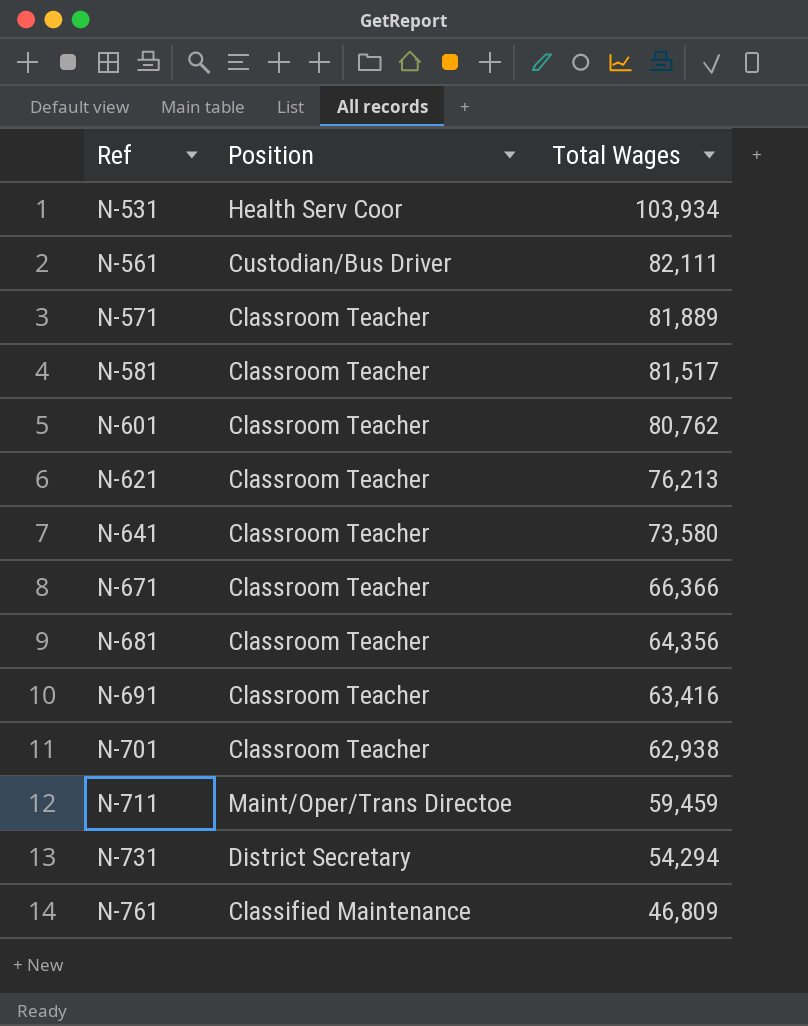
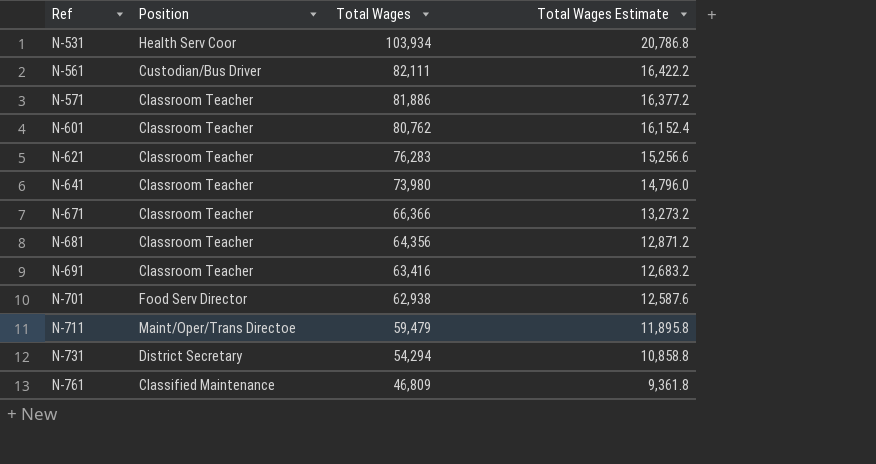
column Total Wages Estimate | formula: none -> [Total Wages] * 0.2
row N-581: Classroom Teacher | 81,517 -> none
N-571 | Total Wages: 81,889 -> 81,886
N-621 | Total Wages: 76,213 -> 76,283
N-641 | Total Wages: 73,580 -> 73,980
N-701 | Position: Classroom Teacher -> Food Serv Director
N-711 | Total Wages: 59,459 -> 59,479

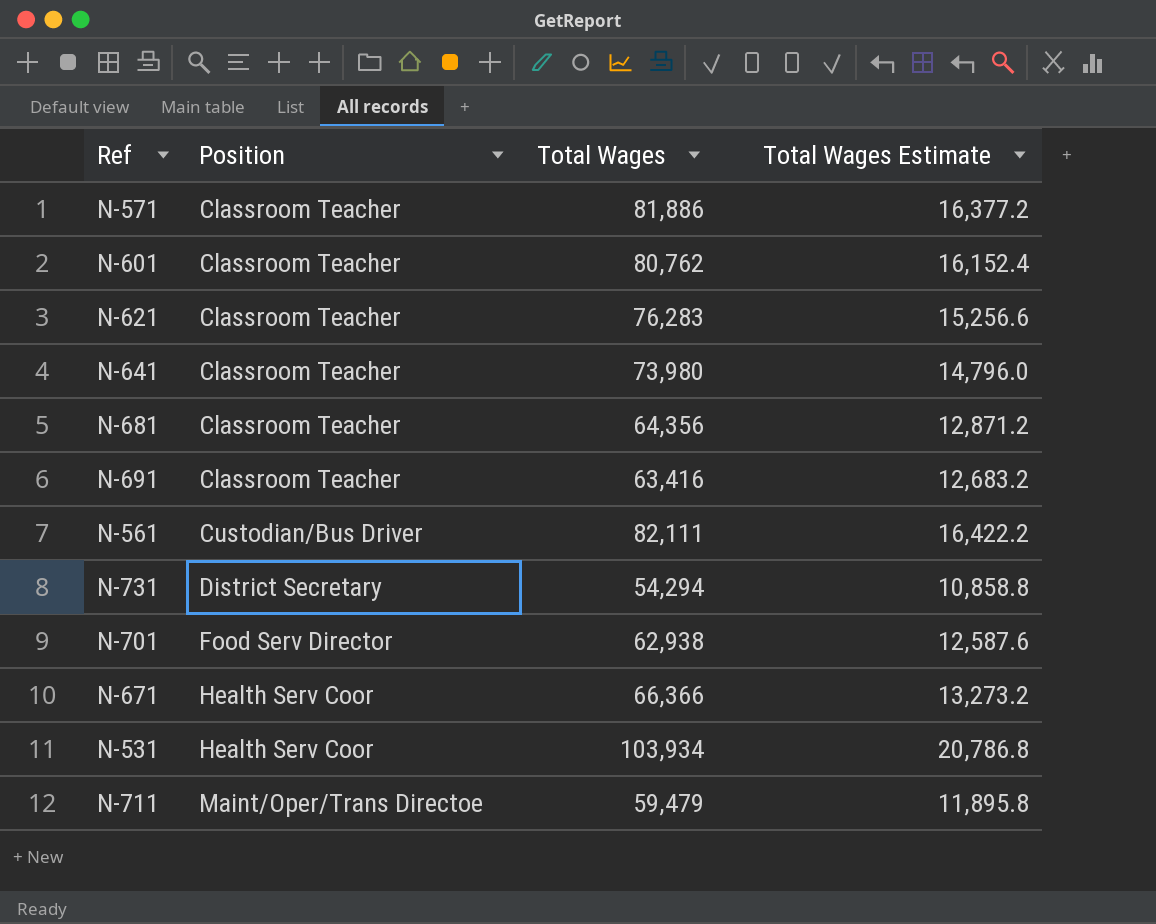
row order: Ref ascending -> Position ascending
row N-761: Classified Maintenance | 46,809 | 9,361.8 -> none
N-671 | Position: Classroom Teacher -> Health Serv Coor

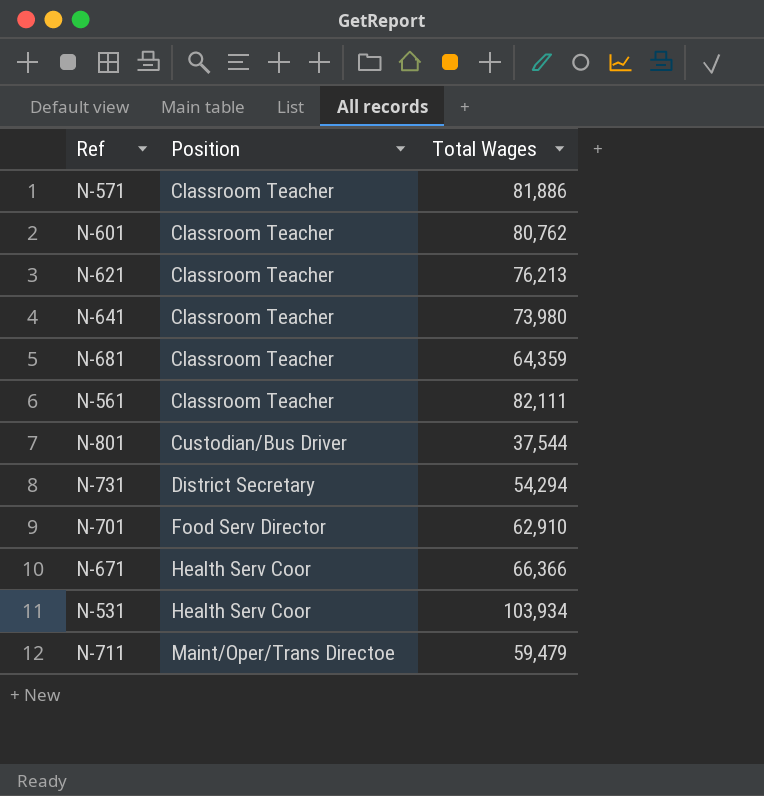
column Total Wages Estimate | formula: [Total Wages] * 0.2 -> none
row N-691: Classroom Teacher | 63,416 | 12,683.2 -> none
N-621 | Total Wages: 76,283 -> 76,213
N-681 | Total Wages: 64,356 -> 64,359
N-561 | Position: Custodian/Bus Driver -> Classroom Teacher
row N-801: none -> Custodian/Bus Driver | 37,544
N-701 | Total Wages: 62,938 -> 62,910

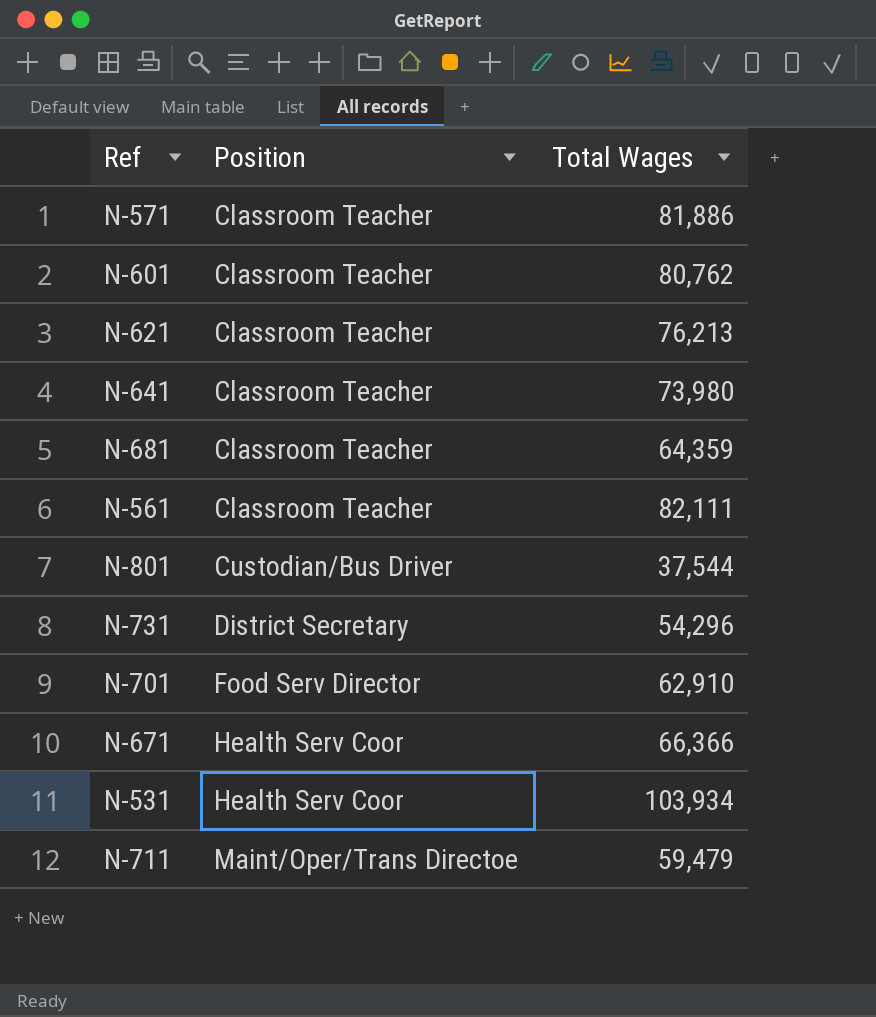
N-731 | Total Wages: 54,294 -> 54,296

